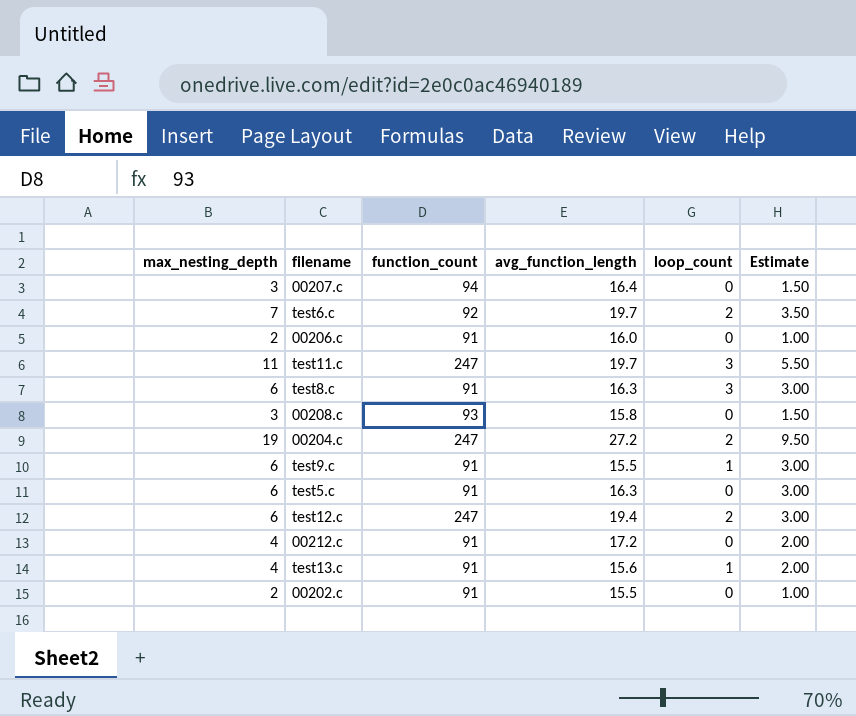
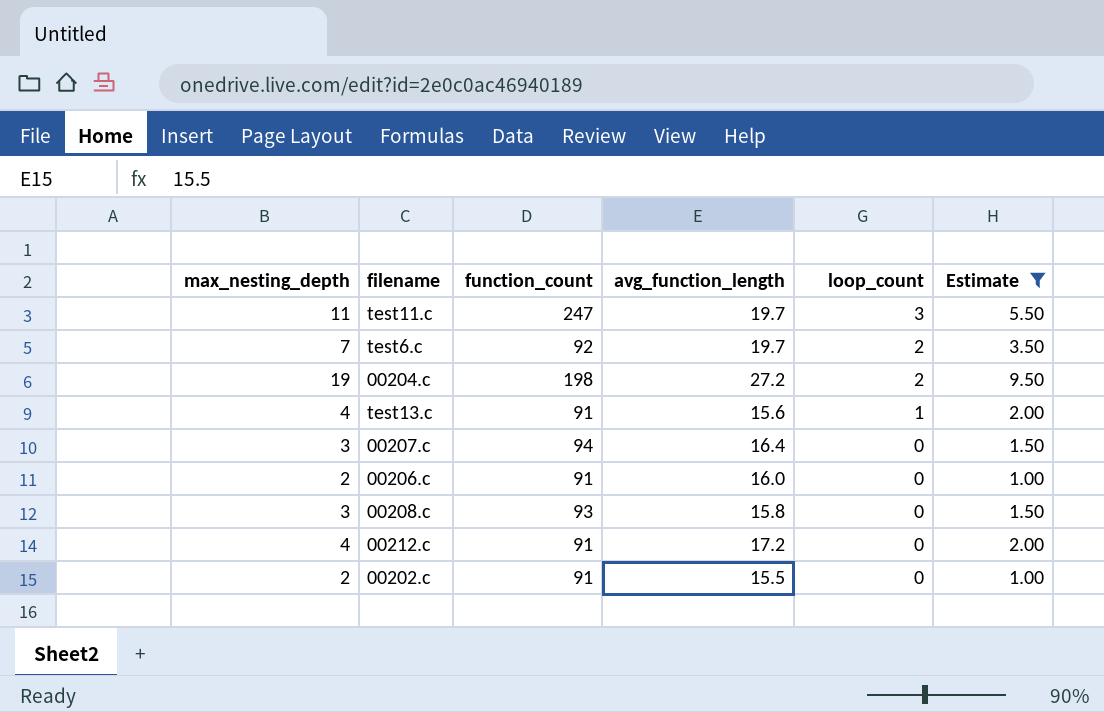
filter: none -> Estimate != 3.00
row order: none -> loop_count descending
00204.c | function_count: 247 -> 198

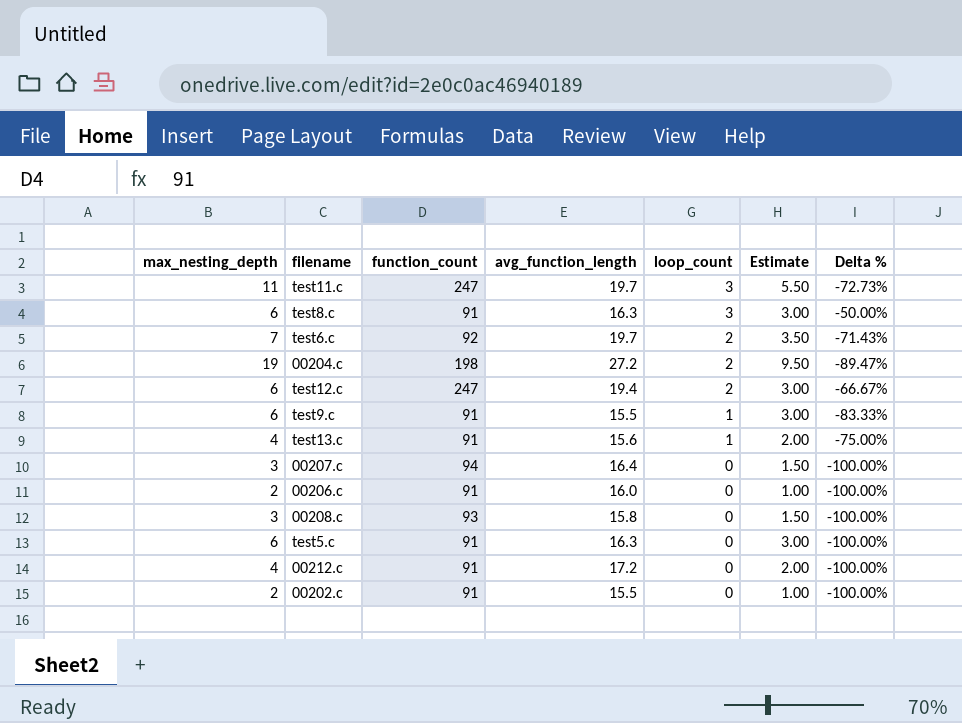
filter: Estimate != 3.00 -> none
column Delta % | formula: none -> ([loop_count] - [max_nesting_depth]) / [max_nesting_depth]

